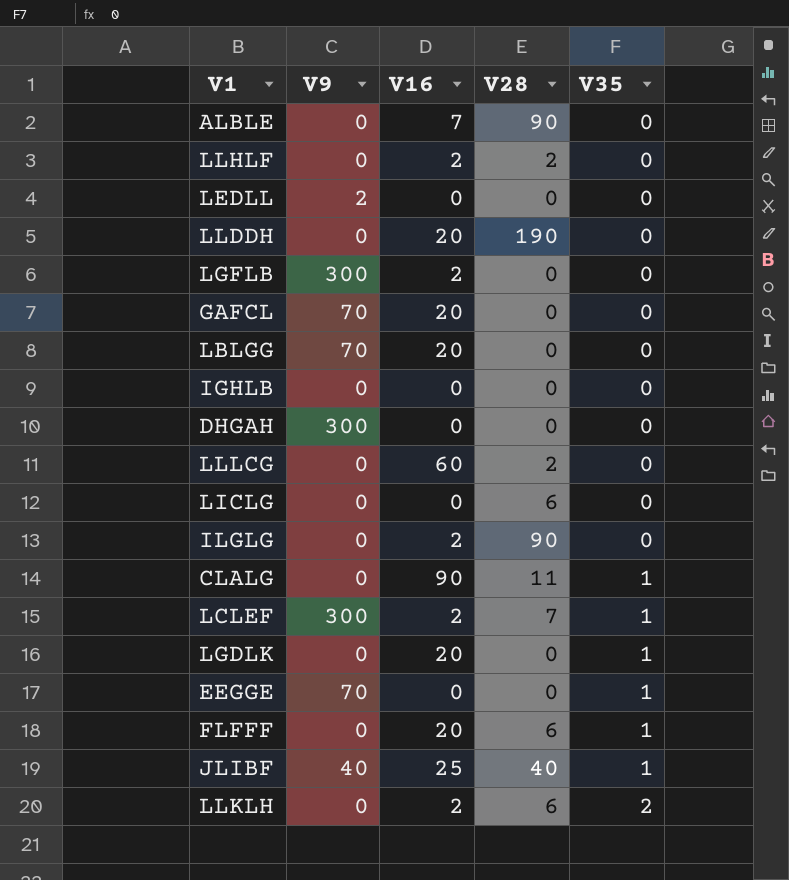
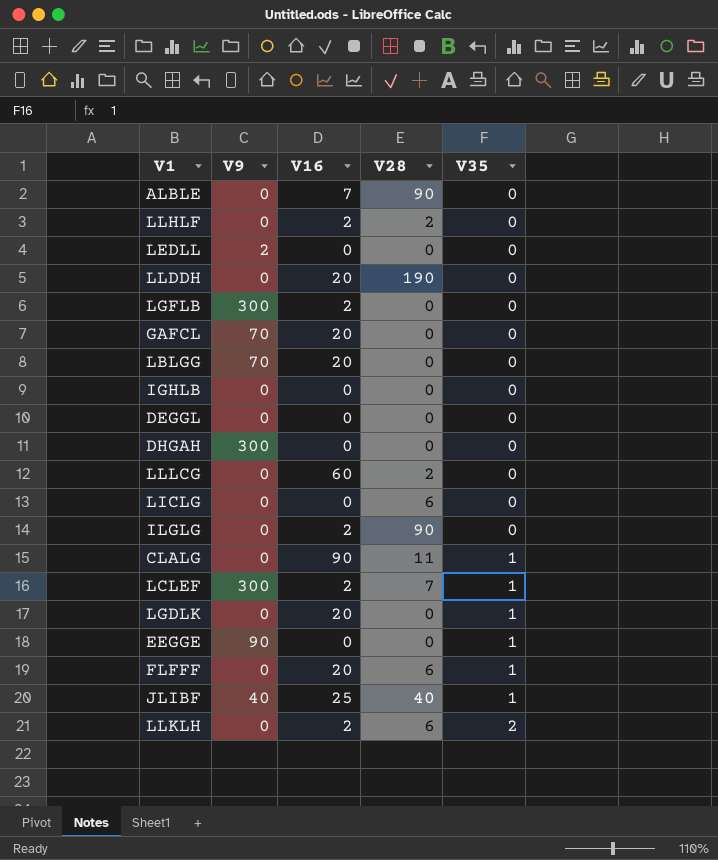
row DEGGL: none -> 0 | 0 | 0 | 0
EEGGE | V9: 70 -> 90

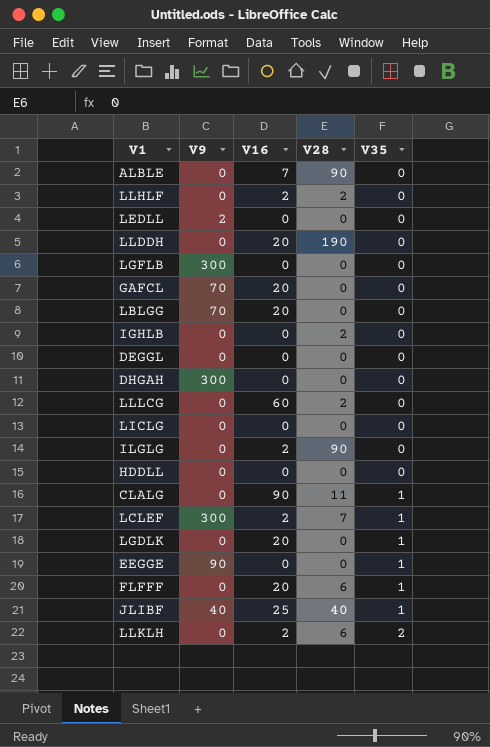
LGFLB | V16: 2 -> 0
IGHLB | V28: 0 -> 2
LICLG | V28: 6 -> 0
row HDDLL: none -> 0 | 0 | 0 | 0

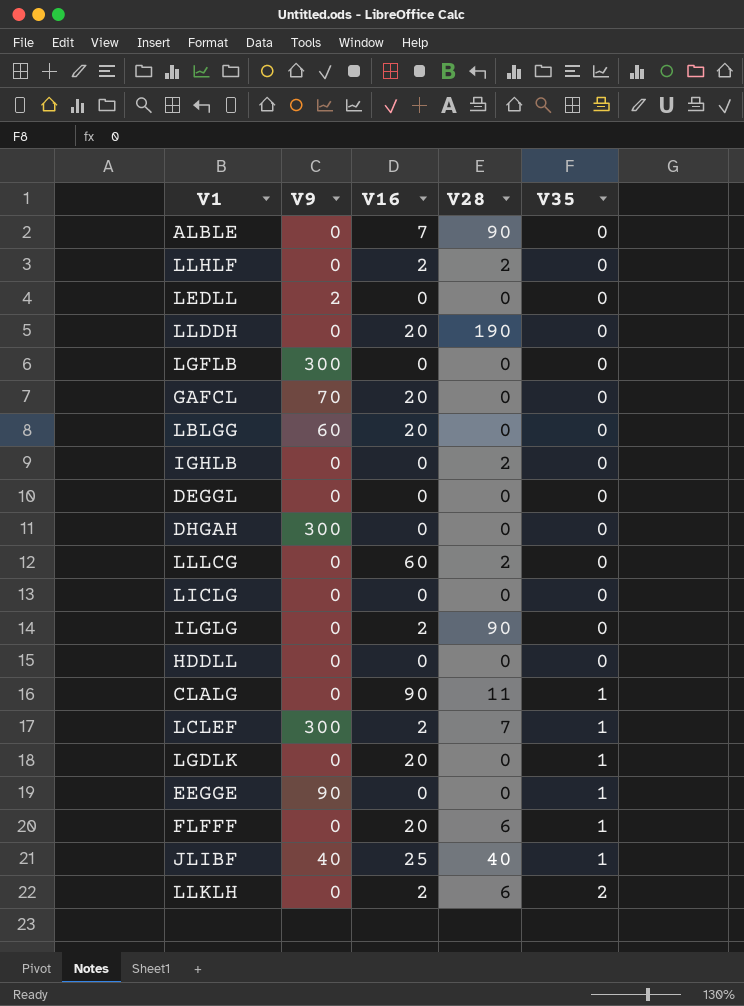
LBLGG | V9: 70 -> 60

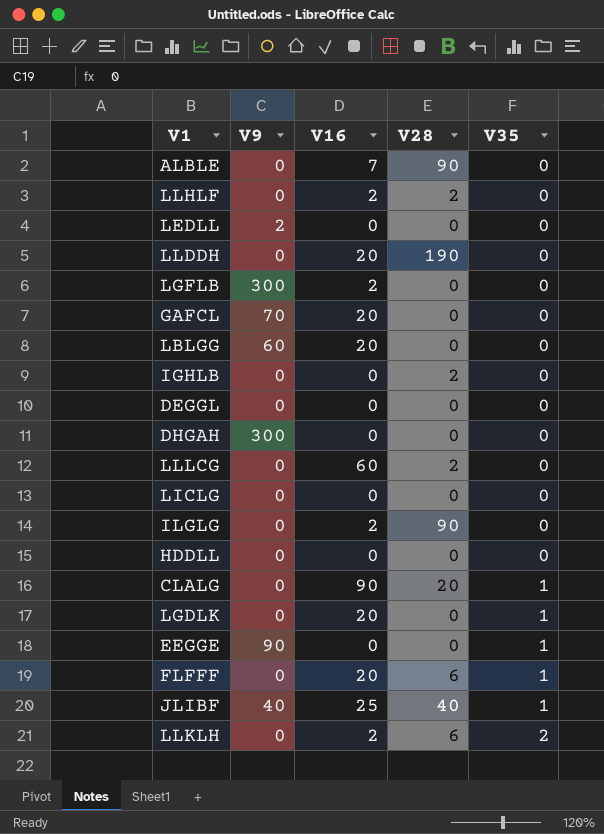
row LCLEF: 300 | 2 | 7 | 1 -> none
LGFLB | V16: 0 -> 2
CLALG | V28: 11 -> 20

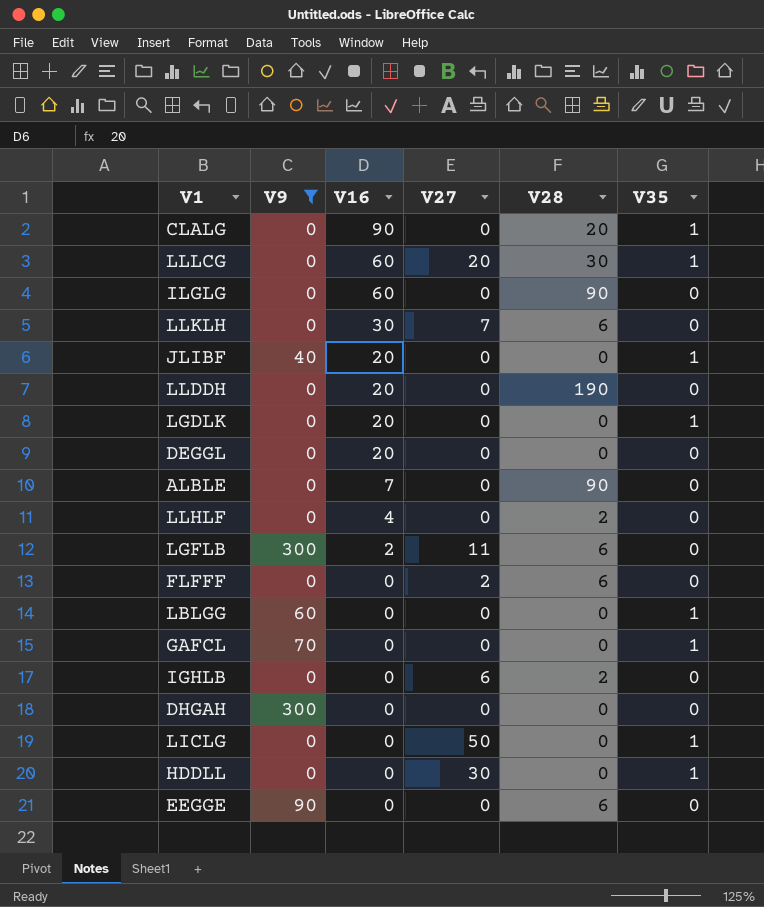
filter: none -> V9 != 2
row order: V35 ascending -> V16 descending
column V27 | position: none -> 4
LLLCG | V28: 2 -> 30
LLLCG | V35: 0 -> 1
ILGLG | V16: 2 -> 60
LLKLH | V16: 2 -> 30
LLKLH | V35: 2 -> 0
JLIBF | V16: 25 -> 20
JLIBF | V28: 40 -> 0
DEGGL | V16: 0 -> 20
LLHLF | V16: 2 -> 4
LGFLB | V28: 0 -> 6
FLFFF | V16: 20 -> 0
FLFFF | V35: 1 -> 0
LBLGG | V16: 20 -> 0
LBLGG | V35: 0 -> 1
GAFCL | V16: 20 -> 0
GAFCL | V35: 0 -> 1
LICLG | V35: 0 -> 1
HDDLL | V35: 0 -> 1
EEGGE | V28: 0 -> 6
EEGGE | V35: 1 -> 0

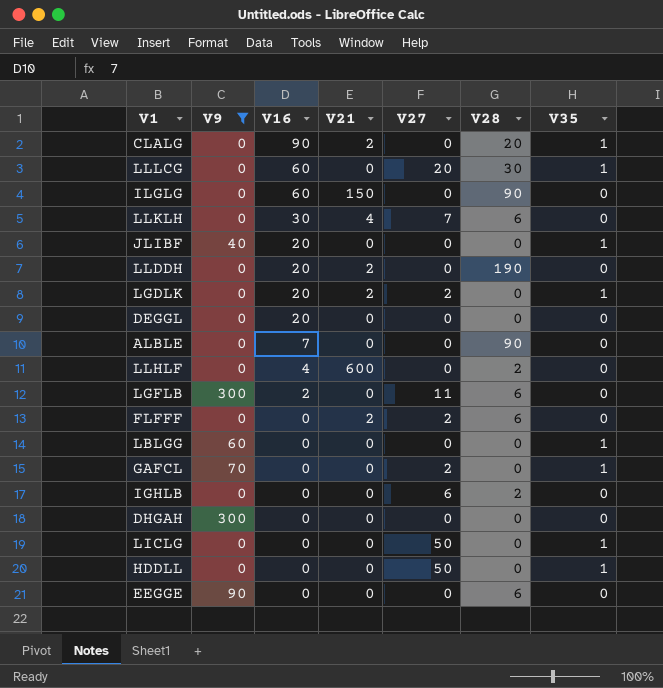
column V21 | position: none -> 4
LGDLK | V27: 0 -> 2
GAFCL | V27: 0 -> 2
HDDLL | V27: 30 -> 50

